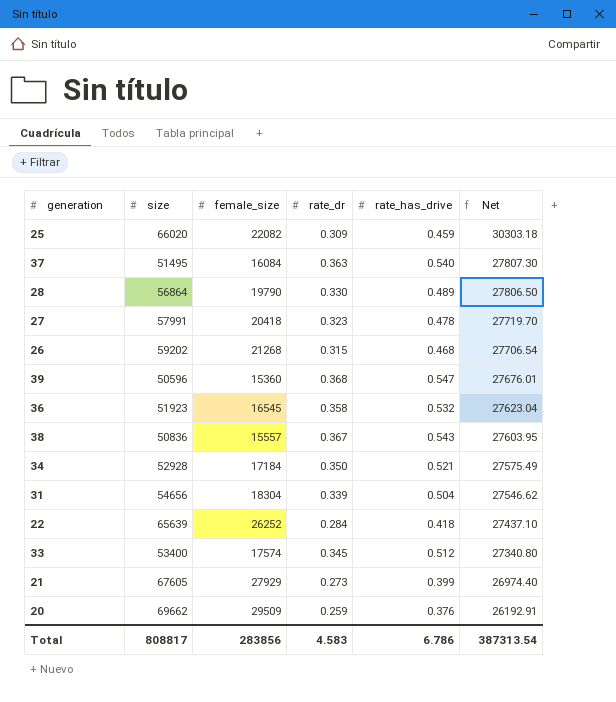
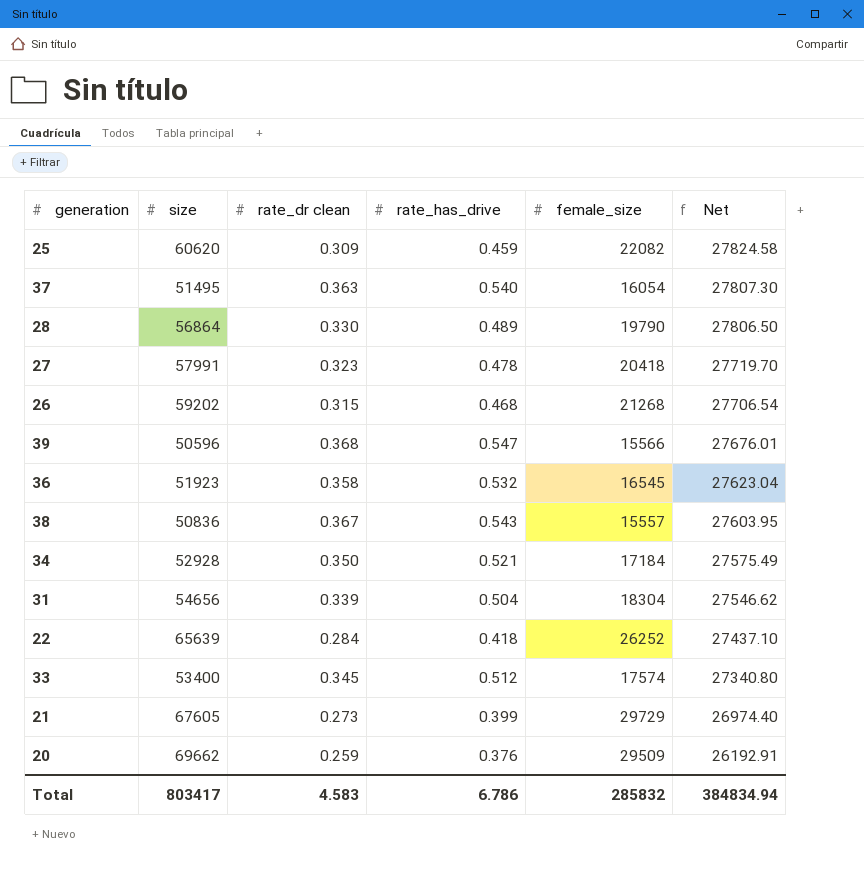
column name: rate_dr -> rate_dr clean
column female_size | position: 3 -> 5
25 | size: 66020 -> 60620
25 | Net: 30303.18 -> 27824.58
37 | female_size: 16084 -> 16054
39 | female_size: 15360 -> 15566
21 | female_size: 27929 -> 29729
Total | size: 808817 -> 803417
Total | female_size: 283856 -> 285832
Total | Net: 387313.54 -> 384834.94

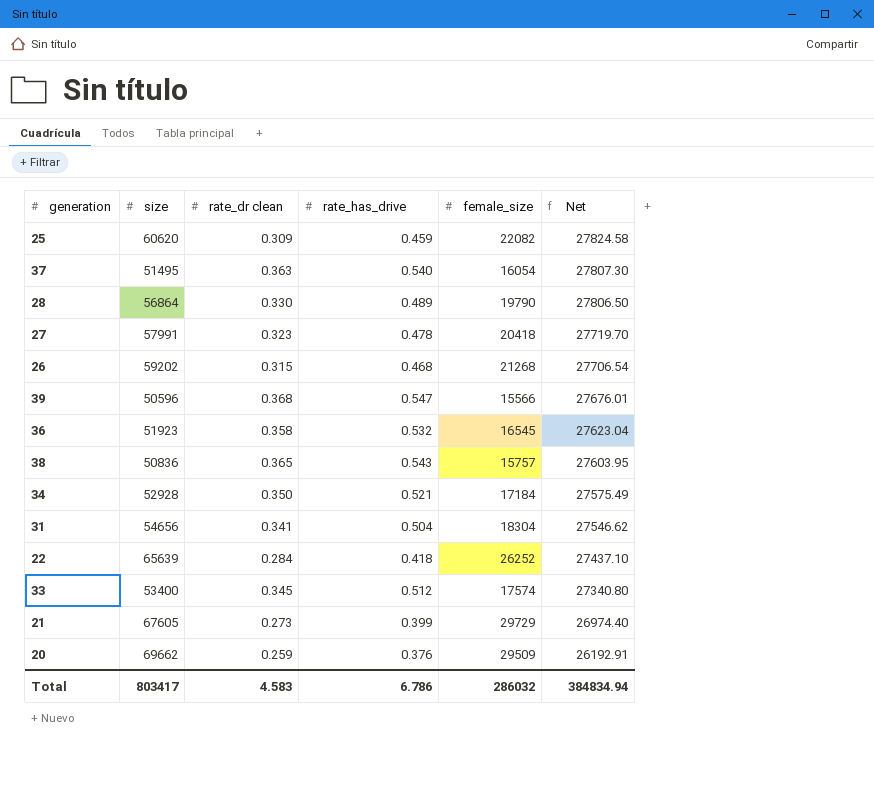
38 | rate_dr clean: 0.367 -> 0.365
38 | female_size: 15557 -> 15757
31 | rate_dr clean: 0.339 -> 0.341
Total | female_size: 285832 -> 286032

